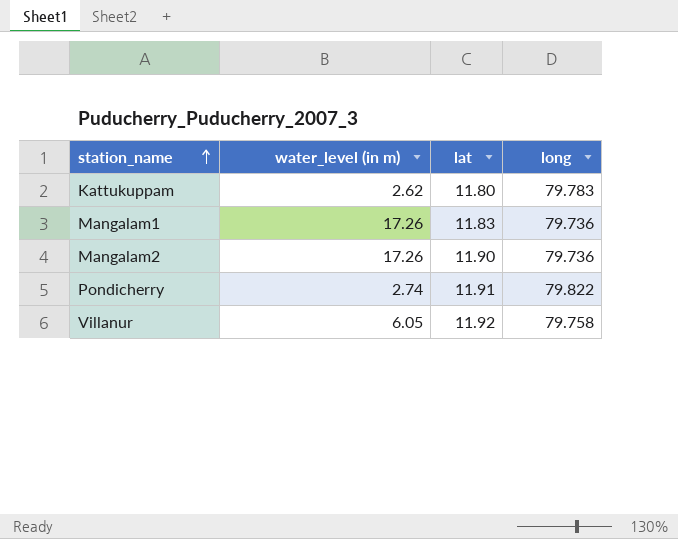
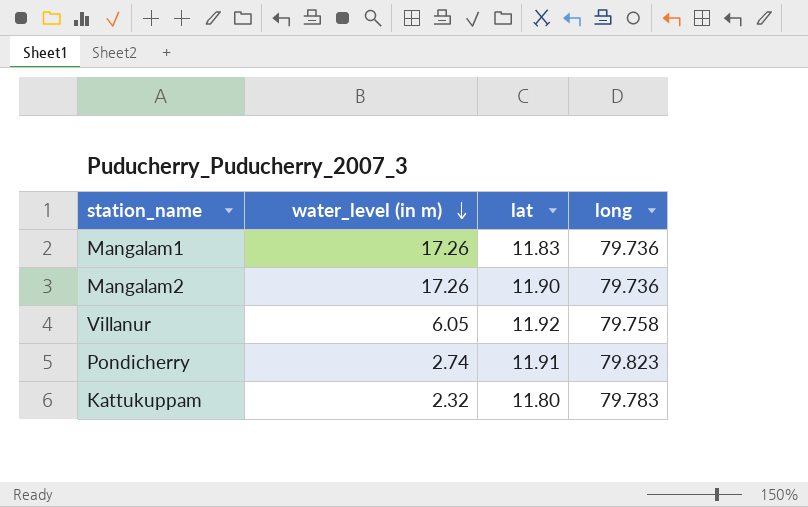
row order: station_name ascending -> water_level (in m) descending
Pondicherry | long: 79.822 -> 79.823
Kattukuppam | water_level (in m): 2.62 -> 2.32

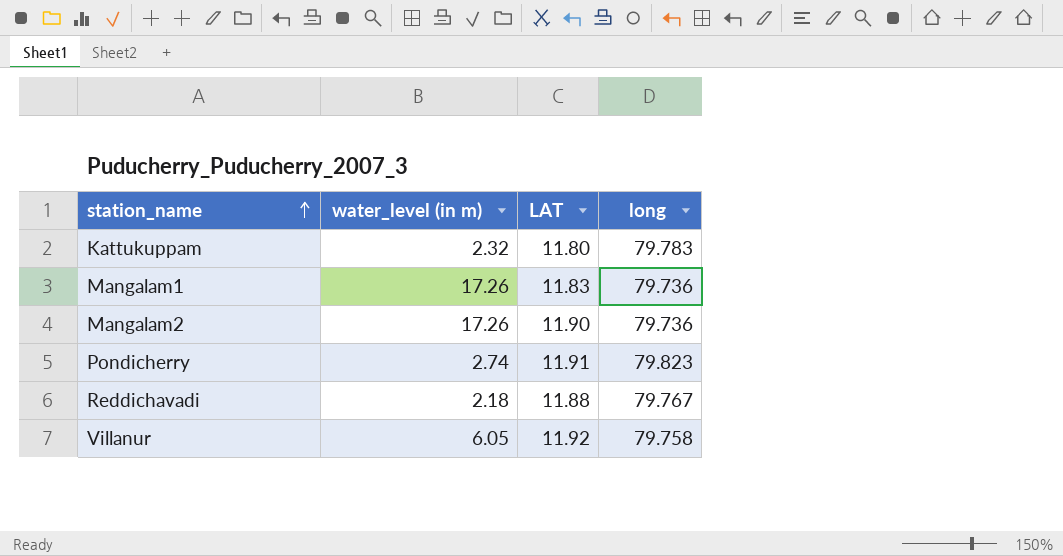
row order: water_level (in m) descending -> station_name ascending
column name: lat -> LAT
row Reddichavadi: none -> 2.18 | 11.88 | 79.767

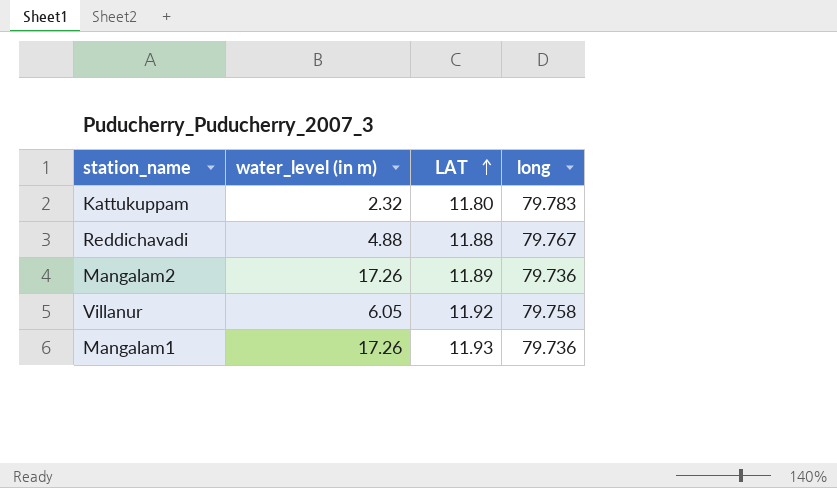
row order: station_name ascending -> LAT ascending
row Pondicherry: 2.74 | 11.91 | 79.823 -> none
Reddichavadi | water_level (in m): 2.18 -> 4.88
Mangalam2 | LAT: 11.90 -> 11.89
Mangalam1 | LAT: 11.83 -> 11.93

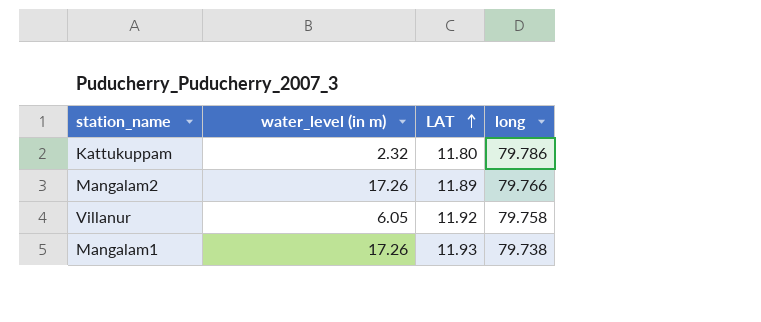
row Reddichavadi: 4.88 | 11.88 | 79.767 -> none
Kattukuppam | long: 79.783 -> 79.786
Mangalam2 | long: 79.736 -> 79.766
Mangalam1 | long: 79.736 -> 79.738

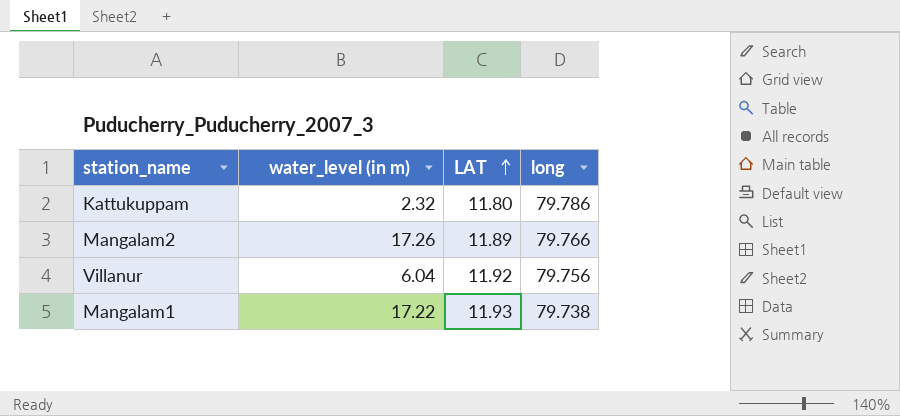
Villanur | water_level (in m): 6.05 -> 6.04
Villanur | long: 79.758 -> 79.756
Mangalam1 | water_level (in m): 17.26 -> 17.22

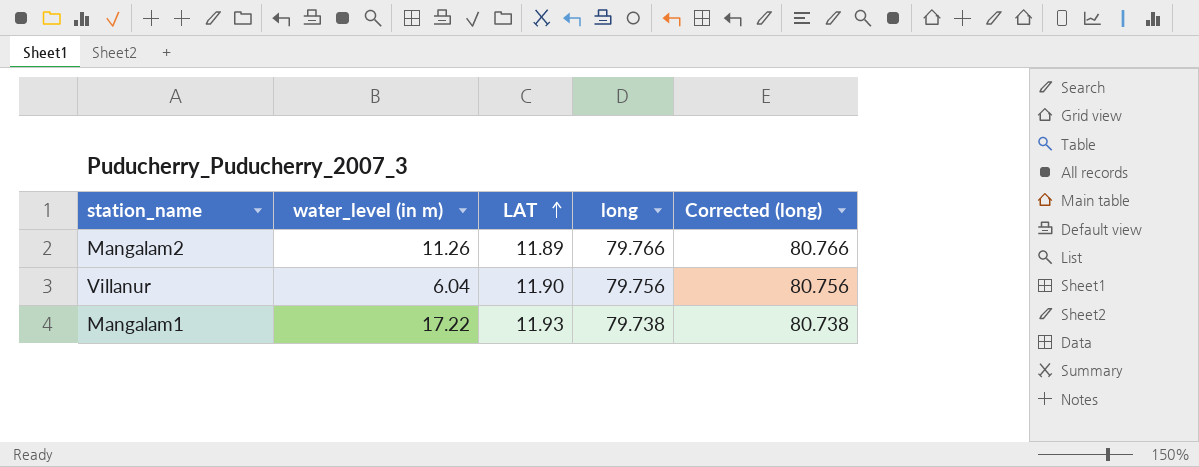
column Corrected (long) | formula: none -> [long] + 1
row Kattukuppam: 2.32 | 11.80 | 79.786 -> none
Mangalam2 | water_level (in m): 17.26 -> 11.26
Villanur | LAT: 11.92 -> 11.90

